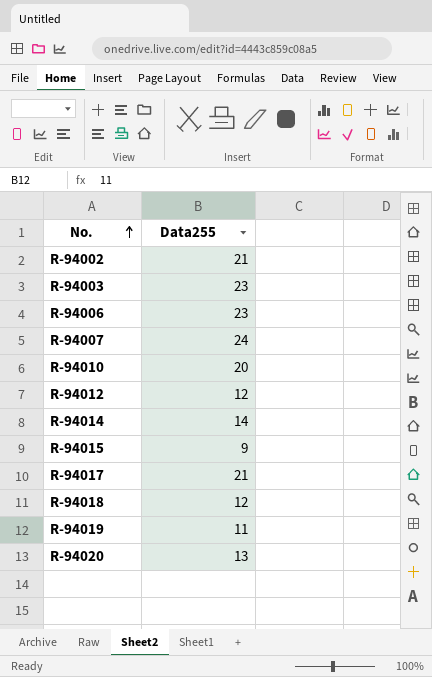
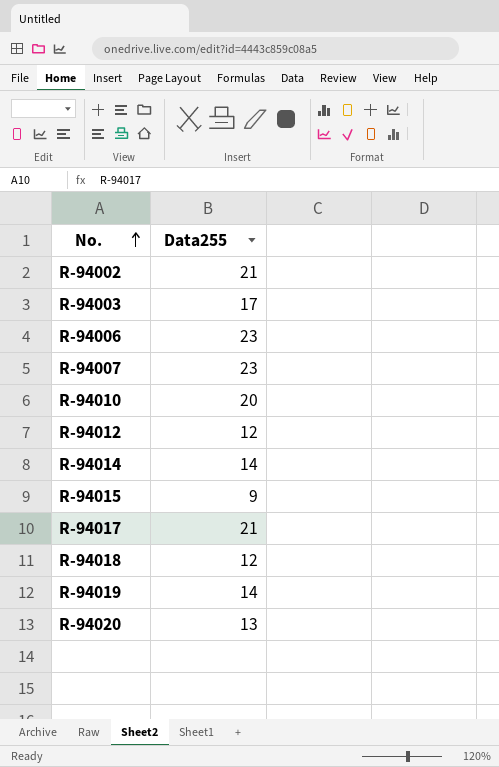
R-94003 | Data255: 23 -> 17
R-94007 | Data255: 24 -> 23
R-94019 | Data255: 11 -> 14

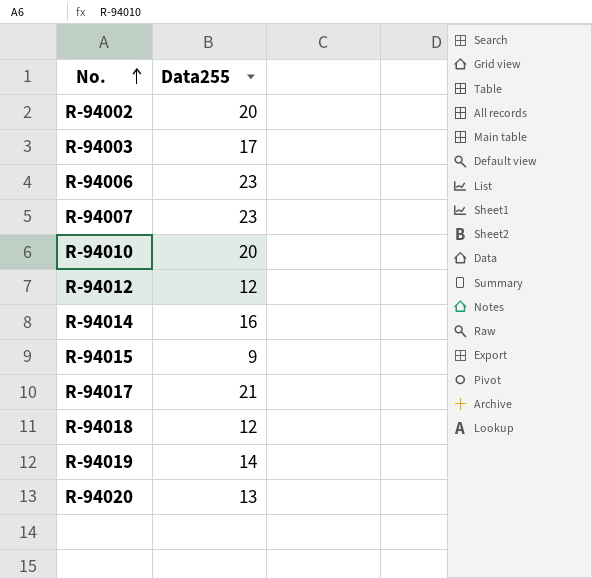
R-94002 | Data255: 21 -> 20
R-94014 | Data255: 14 -> 16

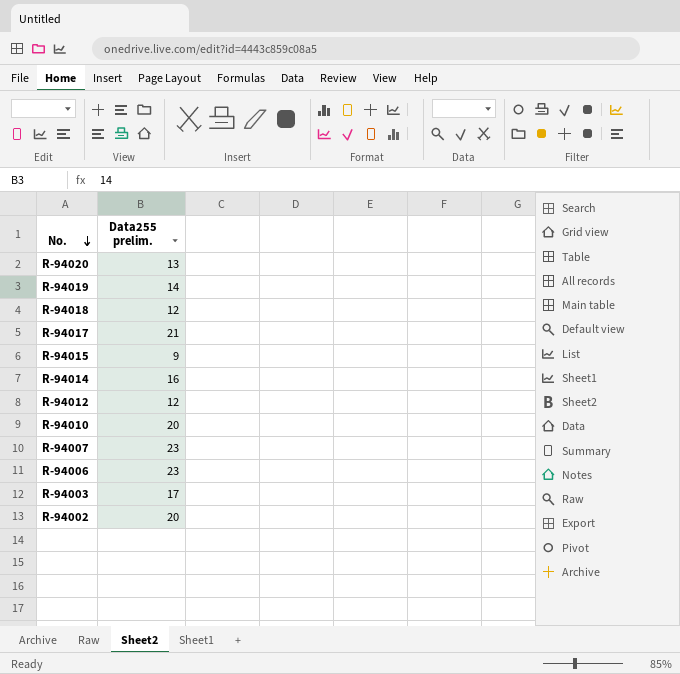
row order: No. ascending -> No. descending
column name: Data255 -> Data255 prelim.

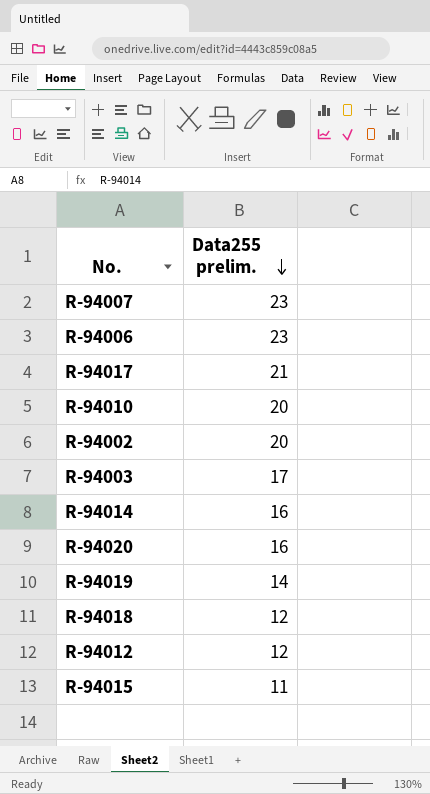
row order: No. descending -> Data255 prelim. descending
R-94020 | Data255 prelim.: 13 -> 16
R-94015 | Data255 prelim.: 9 -> 11

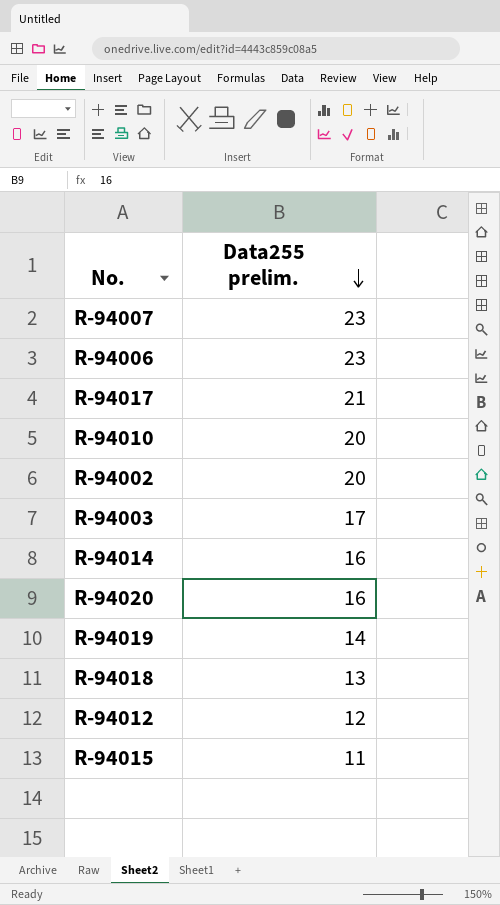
R-94018 | Data255 prelim.: 12 -> 13

